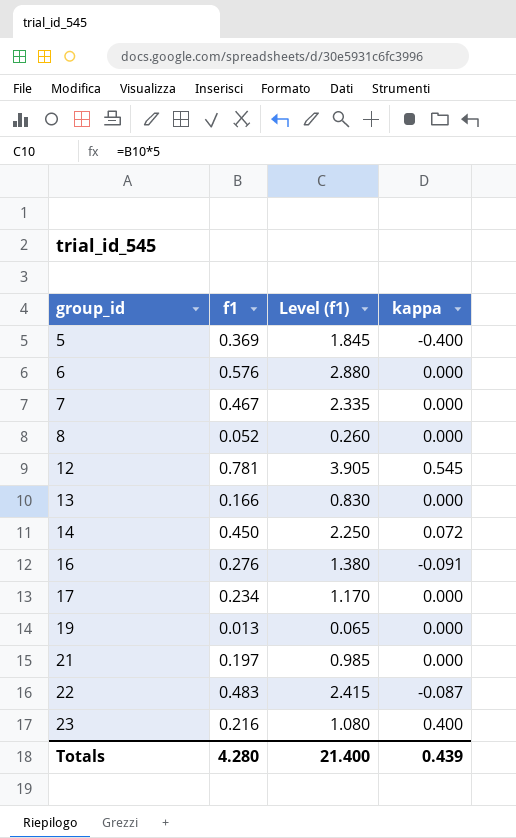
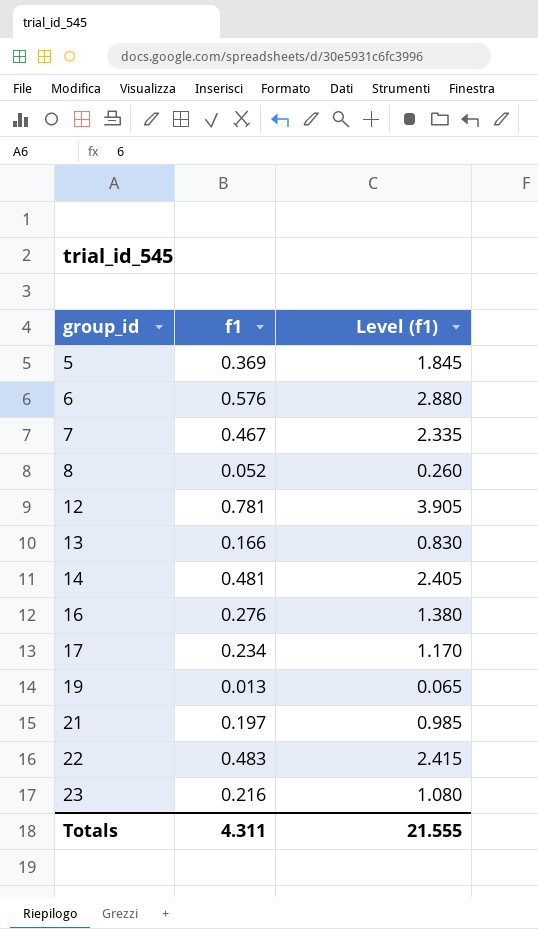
column kappa | position: 4 -> none
14 | f1: 0.450 -> 0.481
14 | Level (f1): 2.250 -> 2.405
Totals | f1: 4.280 -> 4.311
Totals | Level (f1): 21.400 -> 21.555

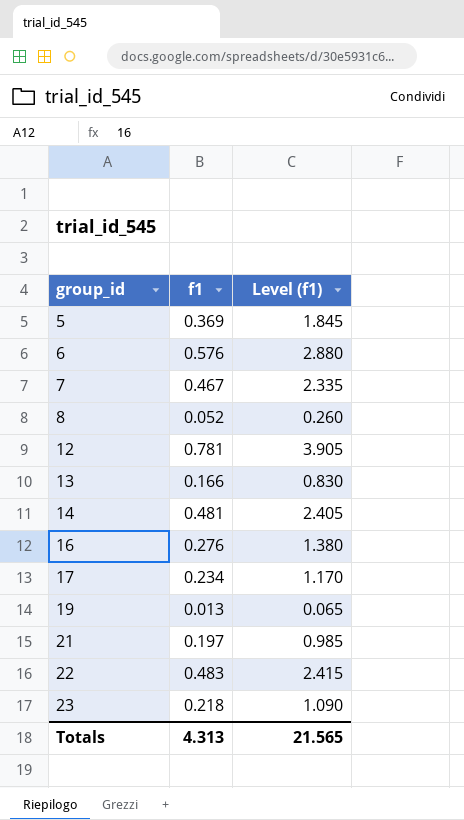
23 | f1: 0.216 -> 0.218
23 | Level (f1): 1.080 -> 1.090
Totals | f1: 4.311 -> 4.313
Totals | Level (f1): 21.555 -> 21.565

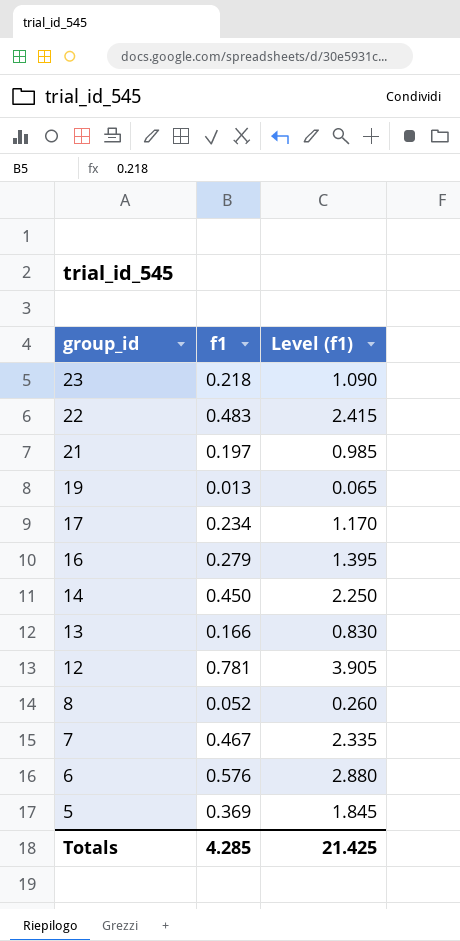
row order: group_id ascending -> group_id descending
16 | f1: 0.276 -> 0.279
16 | Level (f1): 1.380 -> 1.395
14 | f1: 0.481 -> 0.450
14 | Level (f1): 2.405 -> 2.250
Totals | f1: 4.313 -> 4.285
Totals | Level (f1): 21.565 -> 21.425

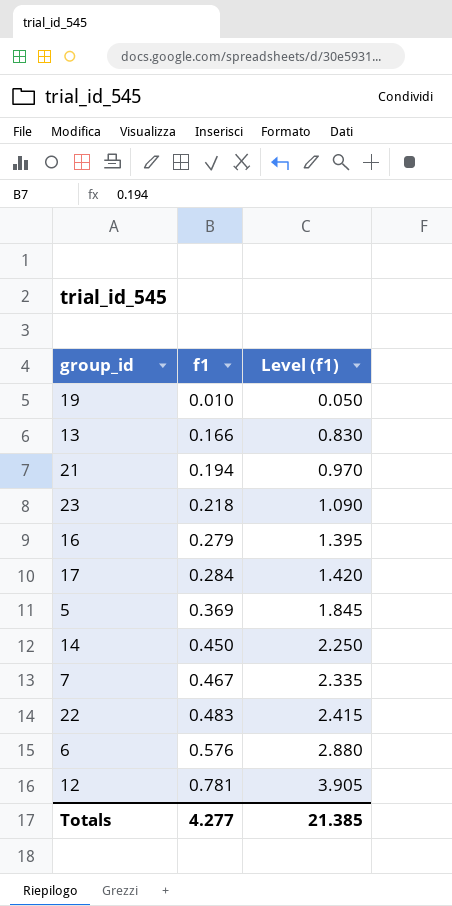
row order: group_id descending -> f1 ascending
row 8: 0.052 | 0.260 -> none
19 | f1: 0.013 -> 0.010
19 | Level (f1): 0.065 -> 0.050
21 | f1: 0.197 -> 0.194
21 | Level (f1): 0.985 -> 0.970
17 | f1: 0.234 -> 0.284
17 | Level (f1): 1.170 -> 1.420
Totals | f1: 4.285 -> 4.277
Totals | Level (f1): 21.425 -> 21.385

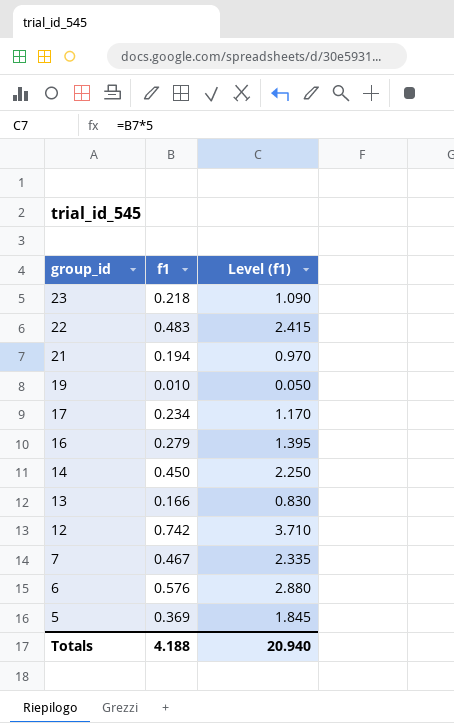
row order: f1 ascending -> group_id descending
17 | f1: 0.284 -> 0.234
17 | Level (f1): 1.420 -> 1.170
12 | f1: 0.781 -> 0.742
12 | Level (f1): 3.905 -> 3.710
Totals | f1: 4.277 -> 4.188
Totals | Level (f1): 21.385 -> 20.940

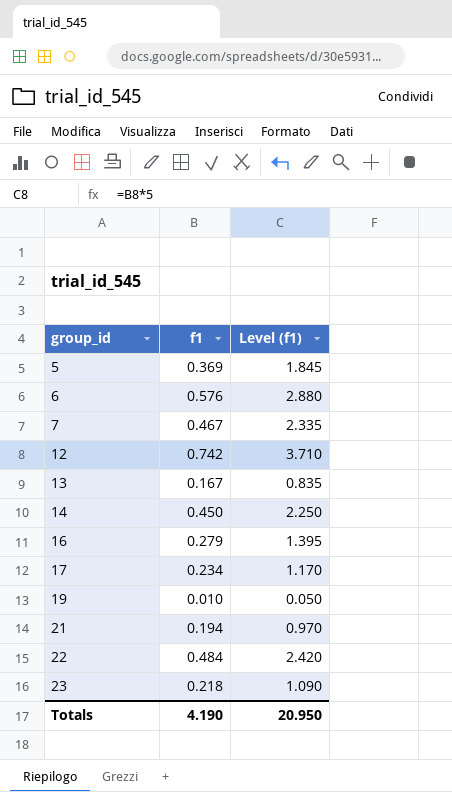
row order: group_id descending -> group_id ascending
13 | f1: 0.166 -> 0.167
13 | Level (f1): 0.830 -> 0.835
22 | f1: 0.483 -> 0.484
22 | Level (f1): 2.415 -> 2.420
Totals | f1: 4.188 -> 4.190
Totals | Level (f1): 20.940 -> 20.950

